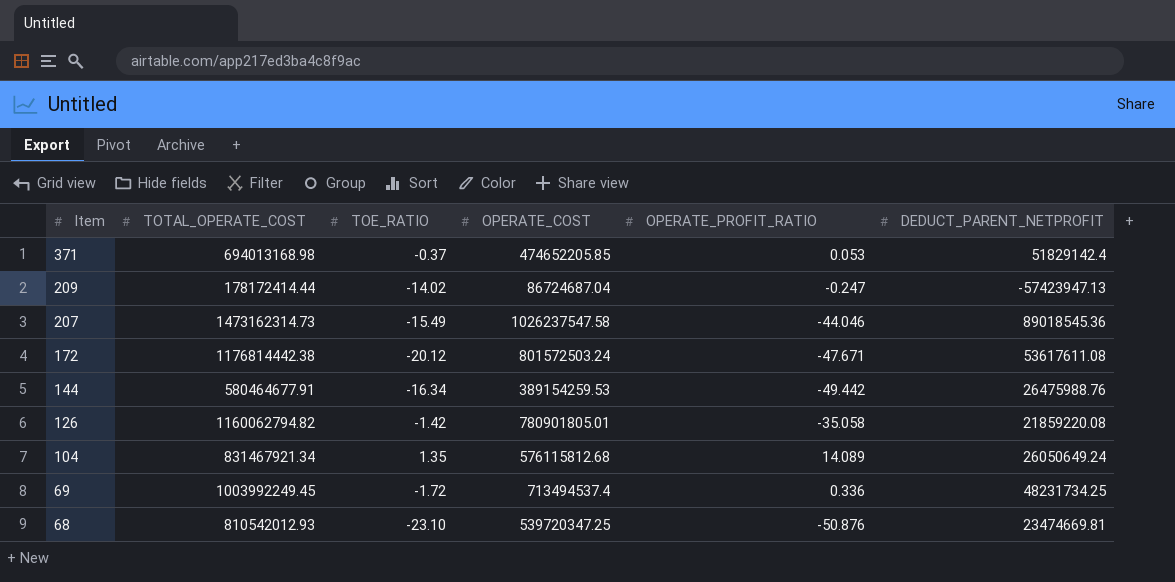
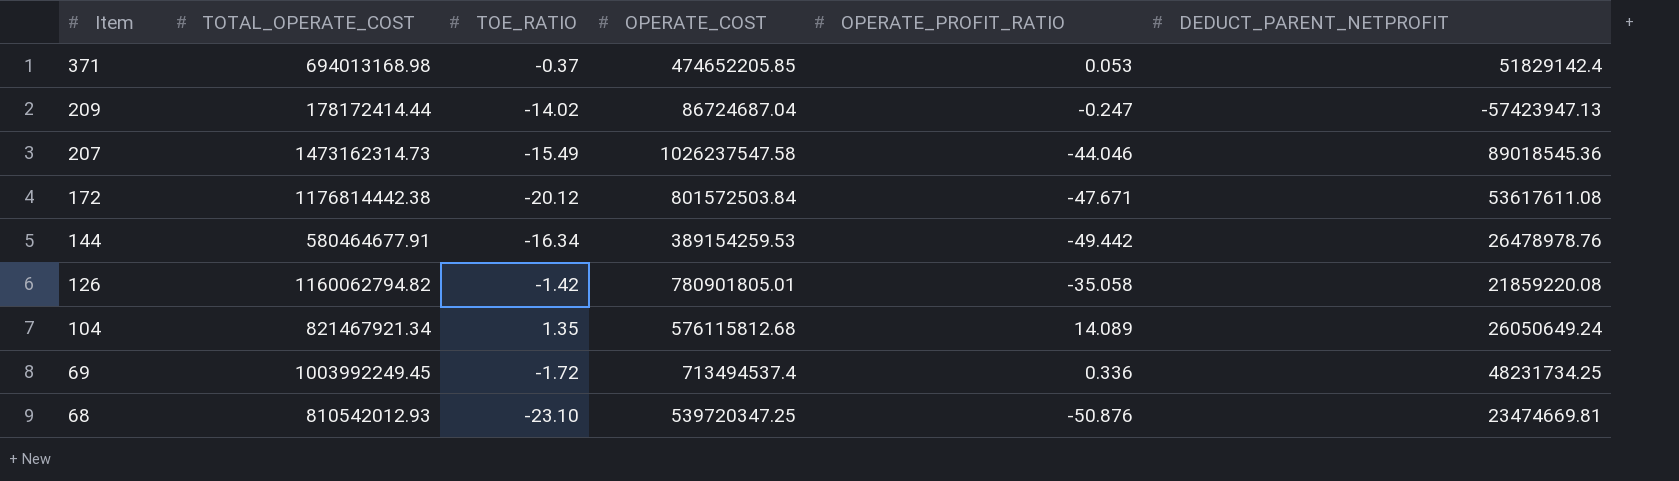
172 | OPERATE_COST: 801572503.24 -> 801572503.84
144 | DEDUCT_PARENT_NETPROFIT: 26475988.76 -> 26478978.76
104 | TOTAL_OPERATE_COST: 831467921.34 -> 821467921.34

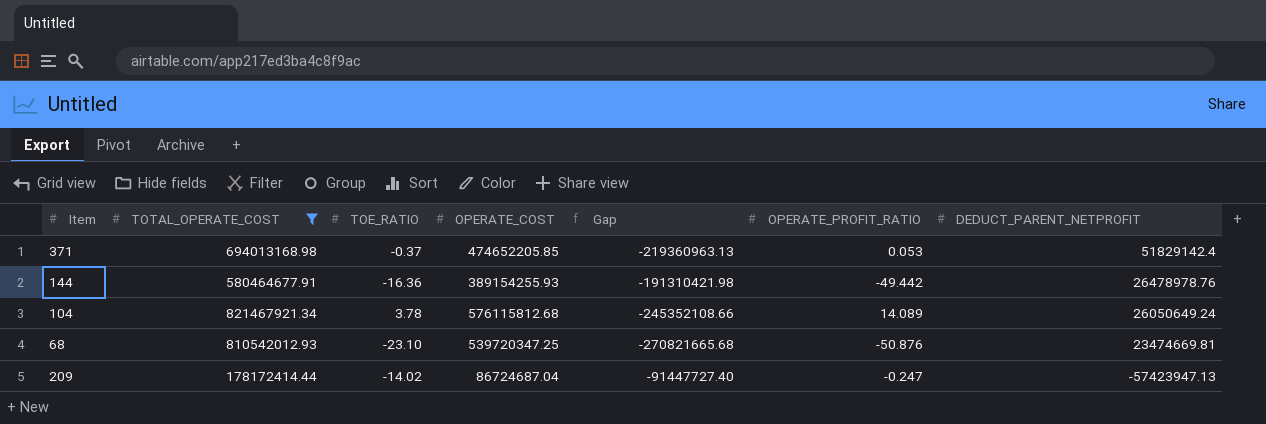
filter: none -> TOTAL_OPERATE_COST <= 821467921.34
row order: Item descending -> DEDUCT_PARENT_NETPROFIT descending
column Gap | formula: none -> [OPERATE_COST] - [TOTAL_OPERATE_COST]
144 | TOE_RATIO: -16.34 -> -16.36
144 | OPERATE_COST: 389154259.53 -> 389154255.93
104 | TOE_RATIO: 1.35 -> 3.78

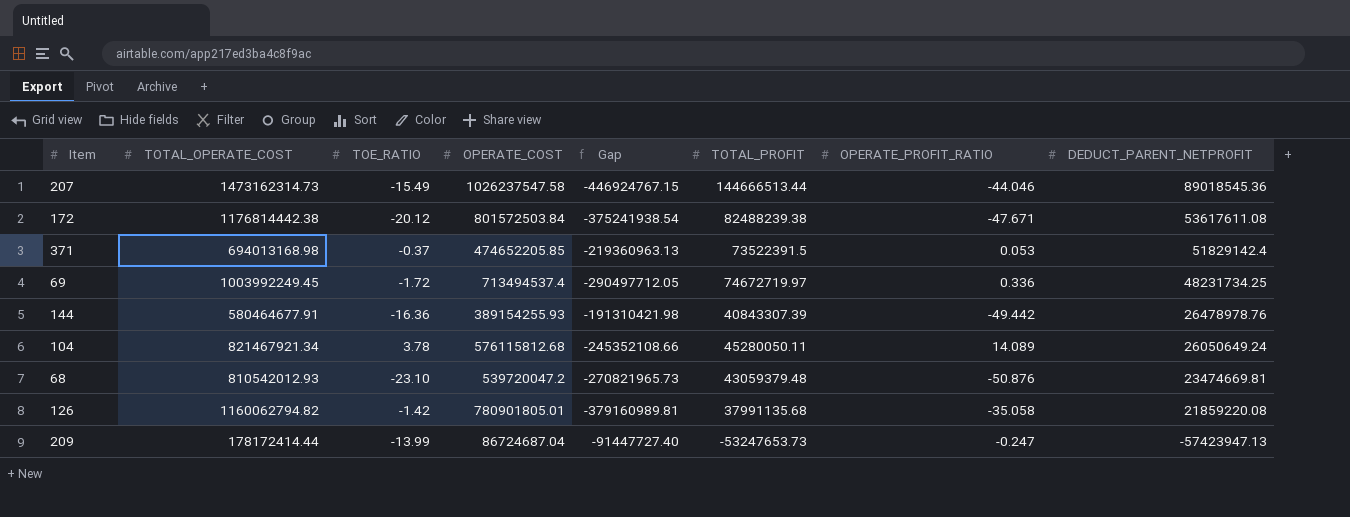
filter: TOTAL_OPERATE_COST <= 821467921.34 -> none
column TOTAL_PROFIT | position: none -> 6
68 | OPERATE_COST: 539720347.25 -> 539720047.2
68 | Gap: -270821665.68 -> -270821965.73
209 | TOE_RATIO: -14.02 -> -13.99

